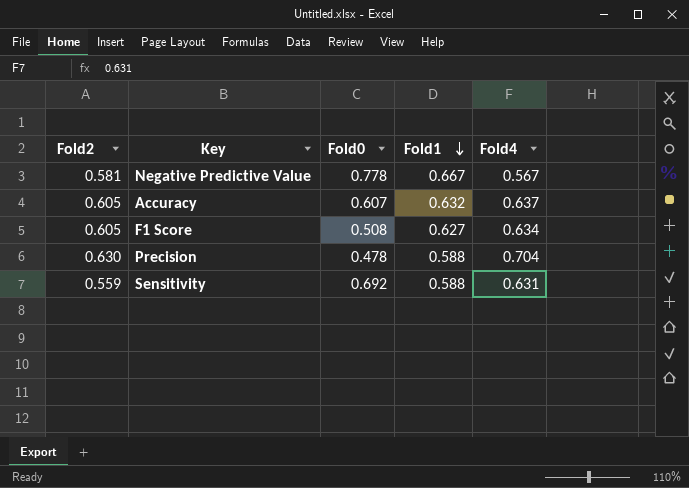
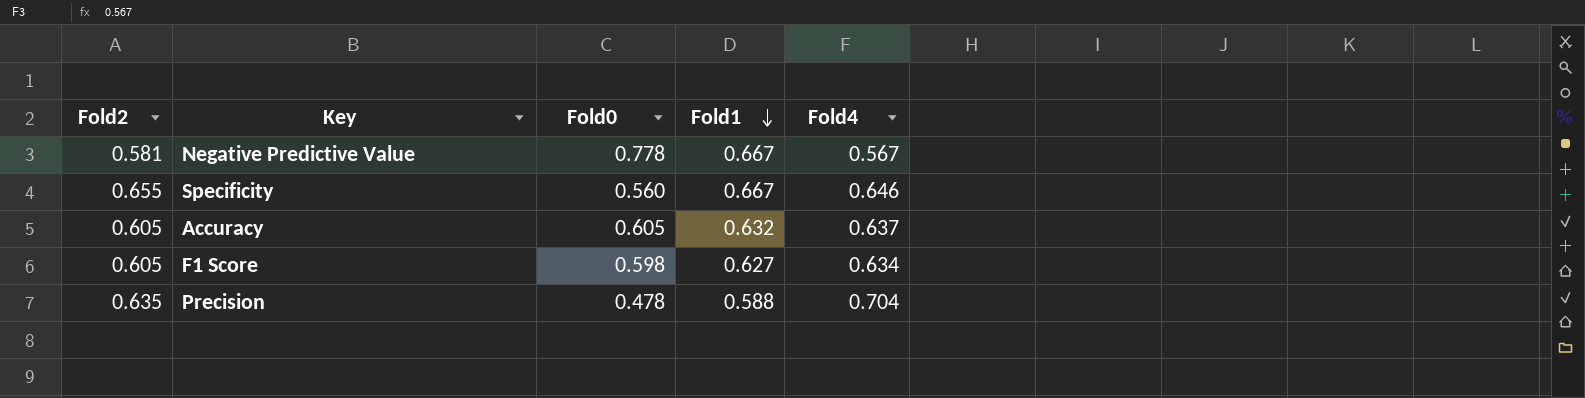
row Sensitivity: 0.559 | 0.692 | 0.588 | 0.631 -> none
row Specificity: none -> 0.655 | 0.560 | 0.667 | 0.646
Accuracy | Fold0: 0.607 -> 0.605
F1 Score | Fold0: 0.508 -> 0.598
Precision | Fold2: 0.630 -> 0.635

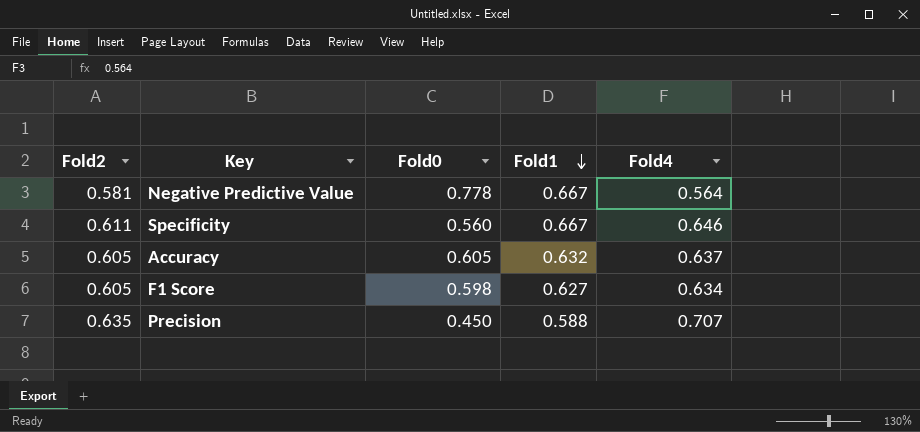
Negative Predictive Value | Fold4: 0.567 -> 0.564
Specificity | Fold2: 0.655 -> 0.611
Precision | Fold0: 0.478 -> 0.450
Precision | Fold4: 0.704 -> 0.707

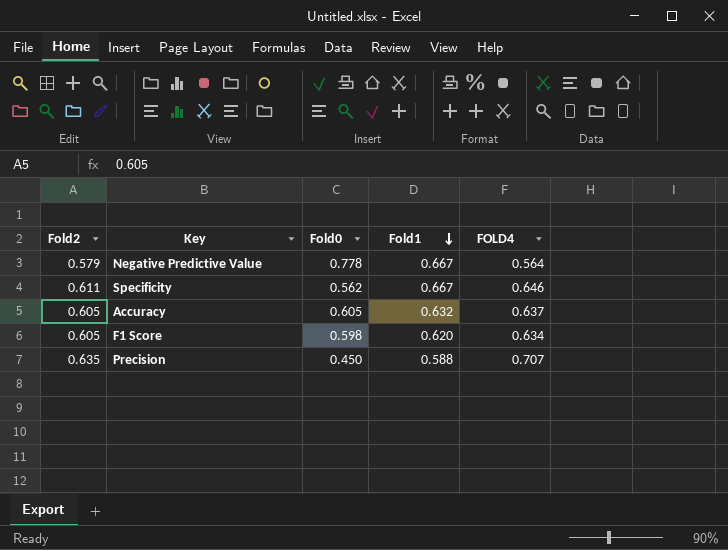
column name: Fold4 -> FOLD4
Negative Predictive Value | Fold2: 0.581 -> 0.579
Specificity | Fold0: 0.560 -> 0.562
F1 Score | Fold1: 0.627 -> 0.620

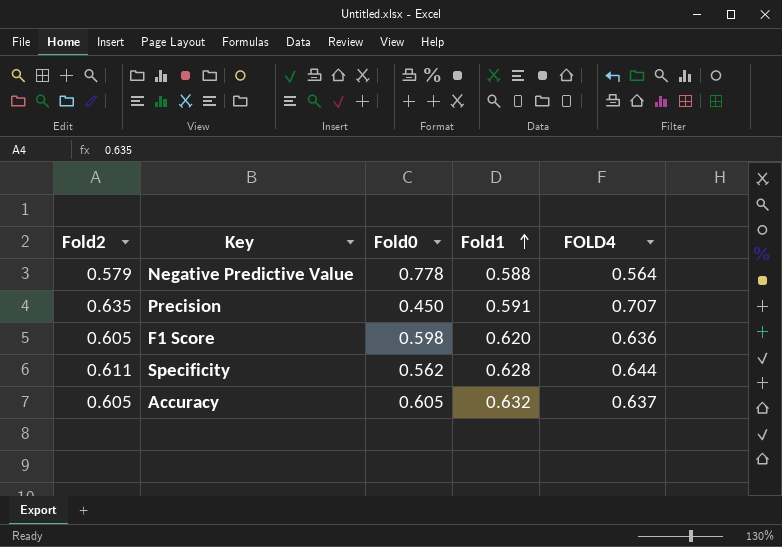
row order: Fold1 descending -> Fold1 ascending
Negative Predictive Value | Fold1: 0.667 -> 0.588
Precision | Fold1: 0.588 -> 0.591
F1 Score | FOLD4: 0.634 -> 0.636
Specificity | Fold1: 0.667 -> 0.628
Specificity | FOLD4: 0.646 -> 0.644

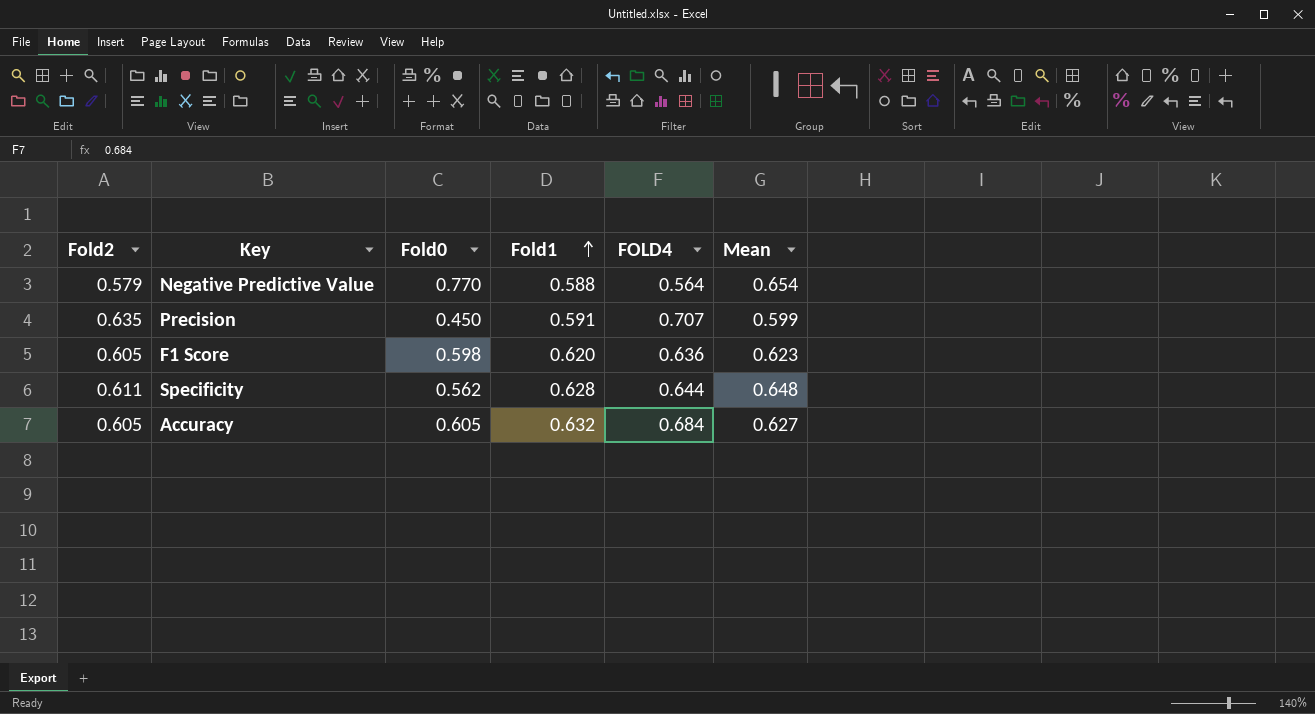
column Mean | position: none -> 6
Negative Predictive Value | Fold0: 0.778 -> 0.770
Accuracy | FOLD4: 0.637 -> 0.684

